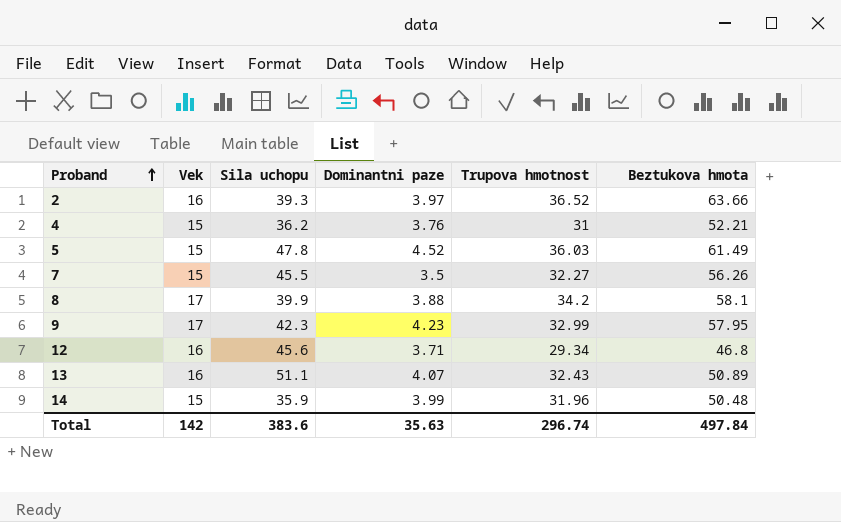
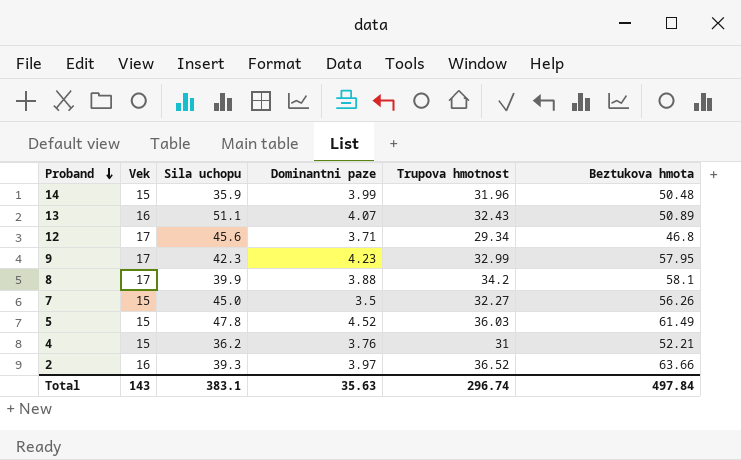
row order: Proband ascending -> Proband descending
12 | Vek: 16 -> 17
7 | Sila uchopu: 45.5 -> 45.0
Total | Vek: 142 -> 143
Total | Sila uchopu: 383.6 -> 383.1

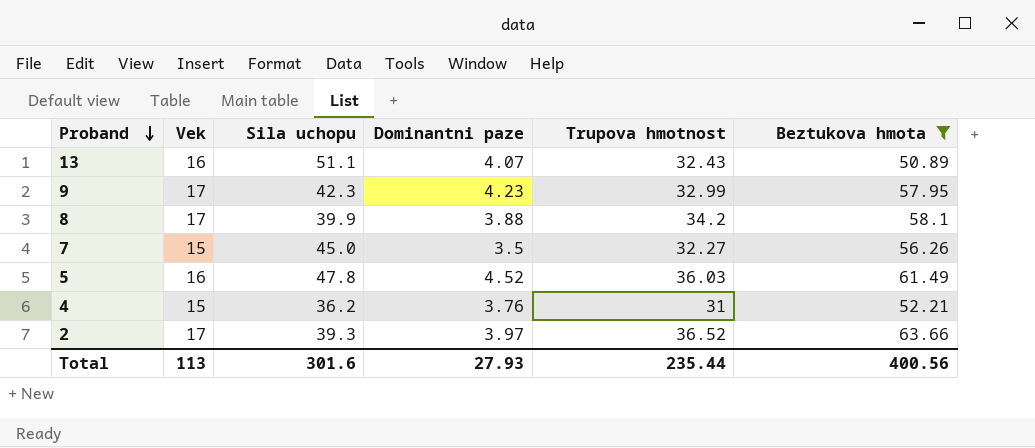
filter: none -> Beztukova hmota >= 50.89
5 | Vek: 15 -> 16
2 | Vek: 16 -> 17
Total | Vek: 143 -> 113
Total | Sila uchopu: 383.1 -> 301.6
Total | Dominantni paze: 35.63 -> 27.93
Total | Trupova hmotnost: 296.74 -> 235.44
Total | Beztukova hmota: 497.84 -> 400.56

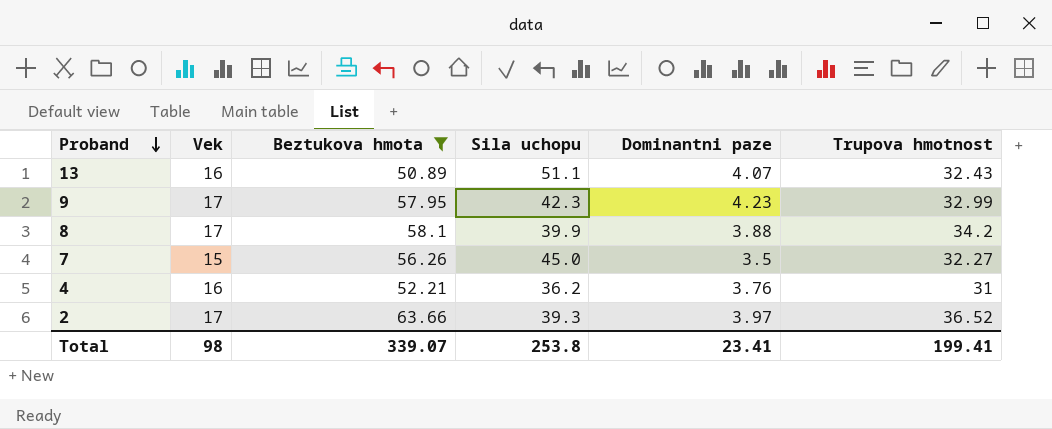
column Beztukova hmota | position: 6 -> 3
row 5: 16 | 47.8 | 4.52 | 36.03 | 61.49 -> none
4 | Vek: 15 -> 16
Total | Vek: 113 -> 98
Total | Beztukova hmota: 400.56 -> 339.07
Total | Sila uchopu: 301.6 -> 253.8
Total | Dominantni paze: 27.93 -> 23.41
Total | Trupova hmotnost: 235.44 -> 199.41

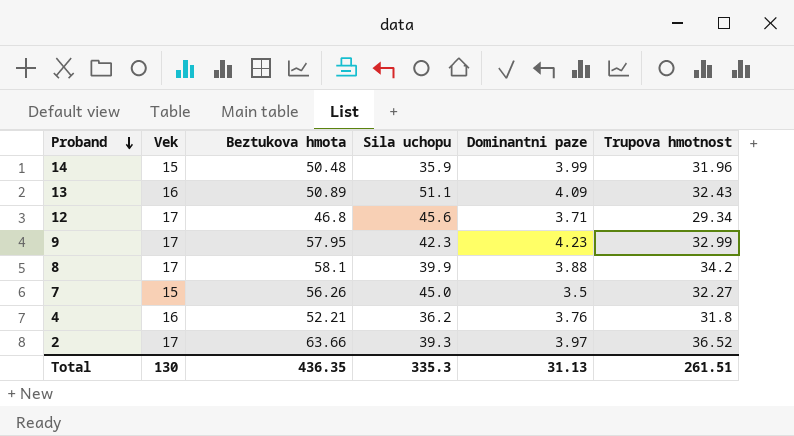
filter: Beztukova hmota >= 50.89 -> none
13 | Dominantni paze: 4.07 -> 4.09
4 | Trupova hmotnost: 31 -> 31.8
Total | Vek: 98 -> 130
Total | Beztukova hmota: 339.07 -> 436.35
Total | Sila uchopu: 253.8 -> 335.3
Total | Dominantni paze: 23.41 -> 31.13
Total | Trupova hmotnost: 199.41 -> 261.51

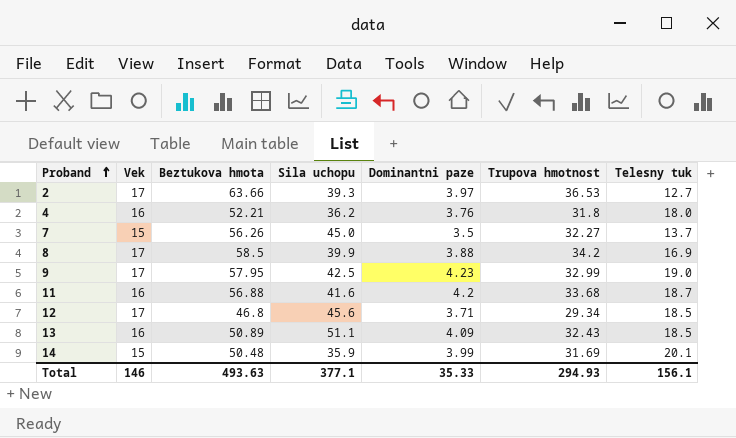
row order: Proband descending -> Proband ascending
column Telesny tuk | position: none -> 7
2 | Trupova hmotnost: 36.52 -> 36.53
8 | Beztukova hmota: 58.1 -> 58.5
9 | Sila uchopu: 42.3 -> 42.5
row 11: none -> 16 | 56.88 | 41.6 | 4.2 | 33.68 | 18.7
14 | Trupova hmotnost: 31.96 -> 31.69
Total | Vek: 130 -> 146
Total | Beztukova hmota: 436.35 -> 493.63
Total | Sila uchopu: 335.3 -> 377.1
Total | Dominantni paze: 31.13 -> 35.33
Total | Trupova hmotnost: 261.51 -> 294.93

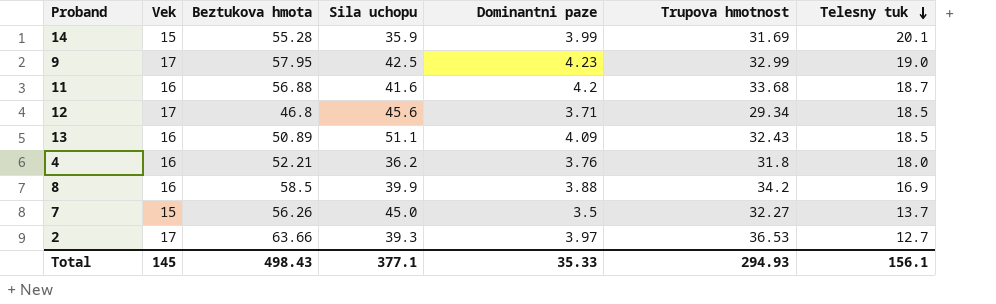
row order: Proband ascending -> Telesny tuk descending
14 | Beztukova hmota: 50.48 -> 55.28
8 | Vek: 17 -> 16
Total | Vek: 146 -> 145
Total | Beztukova hmota: 493.63 -> 498.43

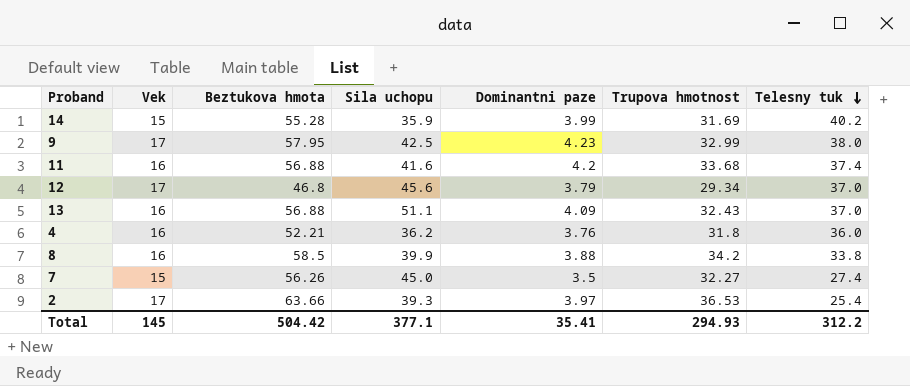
14 | Telesny tuk: 20.1 -> 40.2
9 | Telesny tuk: 19.0 -> 38.0
11 | Telesny tuk: 18.7 -> 37.4
12 | Dominantni paze: 3.71 -> 3.79
12 | Telesny tuk: 18.5 -> 37.0
13 | Beztukova hmota: 50.89 -> 56.88
13 | Telesny tuk: 18.5 -> 37.0
4 | Telesny tuk: 18.0 -> 36.0
8 | Telesny tuk: 16.9 -> 33.8
7 | Telesny tuk: 13.7 -> 27.4
2 | Telesny tuk: 12.7 -> 25.4
Total | Beztukova hmota: 498.43 -> 504.42
Total | Dominantni paze: 35.33 -> 35.41
Total | Telesny tuk: 156.1 -> 312.2

